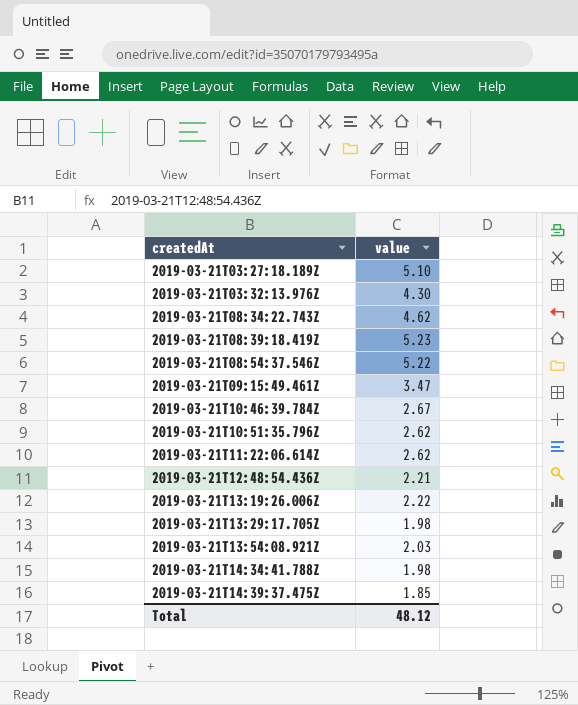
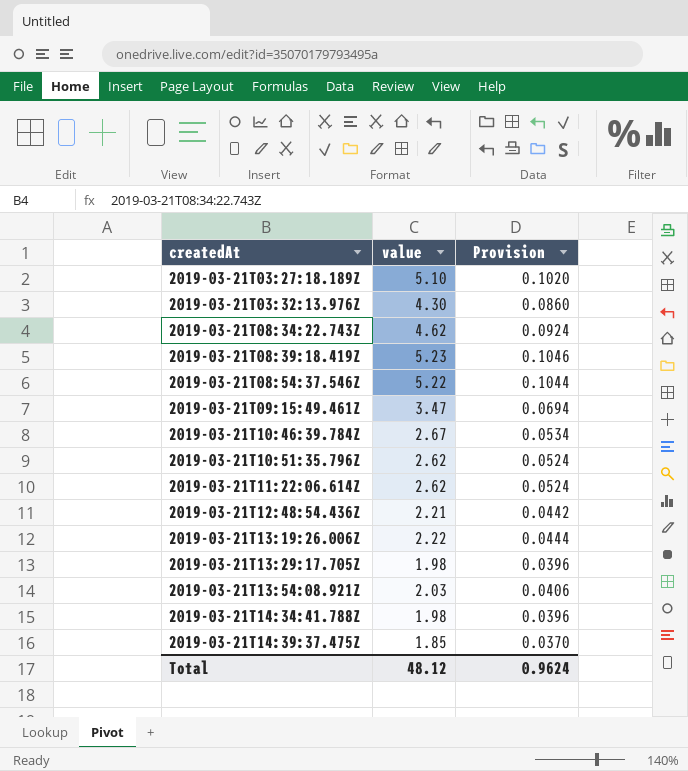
column Provision | formula: none -> [value] * 0.02

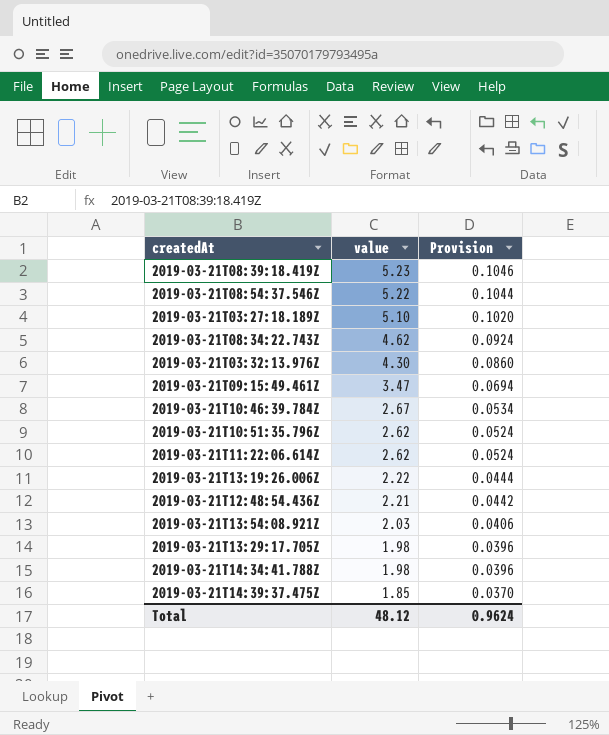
row order: createdAt ascending -> value descending

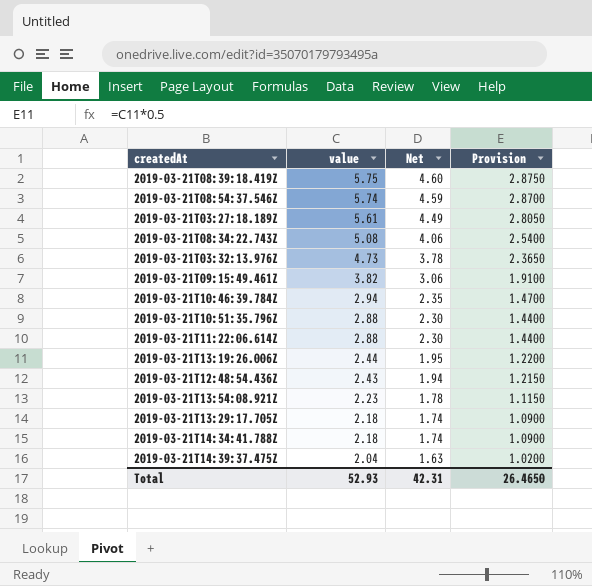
column Net | formula: none -> [value] * 0.8
column Provision | formula: [value] * 0.02 -> [value] * 0.5
2019-03-21T08:39:18.419Z | value: 5.23 -> 5.75
2019-03-21T08:54:37.546Z | value: 5.22 -> 5.74
2019-03-21T03:27:18.189Z | value: 5.10 -> 5.61
2019-03-21T08:34:22.743Z | value: 4.62 -> 5.08
2019-03-21T03:32:13.976Z | value: 4.30 -> 4.73
2019-03-21T09:15:49.461Z | value: 3.47 -> 3.82
2019-03-21T10:46:39.784Z | value: 2.67 -> 2.94
2019-03-21T10:51:35.796Z | value: 2.62 -> 2.88
2019-03-21T11:22:06.614Z | value: 2.62 -> 2.88
2019-03-21T13:19:26.006Z | value: 2.22 -> 2.44
2019-03-21T12:48:54.436Z | value: 2.21 -> 2.43
2019-03-21T13:54:08.921Z | value: 2.03 -> 2.23
2019-03-21T13:29:17.705Z | value: 1.98 -> 2.18
2019-03-21T14:34:41.788Z | value: 1.98 -> 2.18
2019-03-21T14:39:37.475Z | value: 1.85 -> 2.04
Total | value: 48.12 -> 52.93
Total | Provision: 0.9624 -> 26.4650

